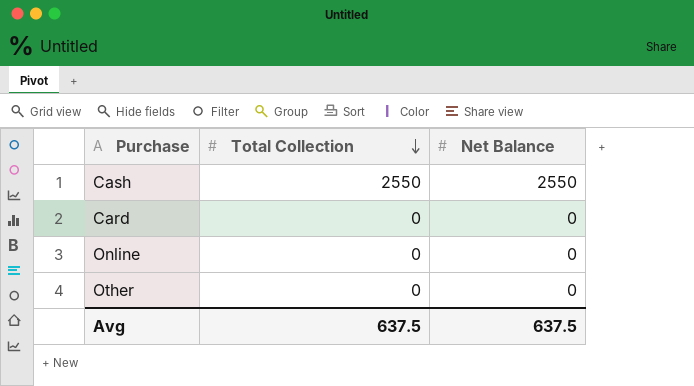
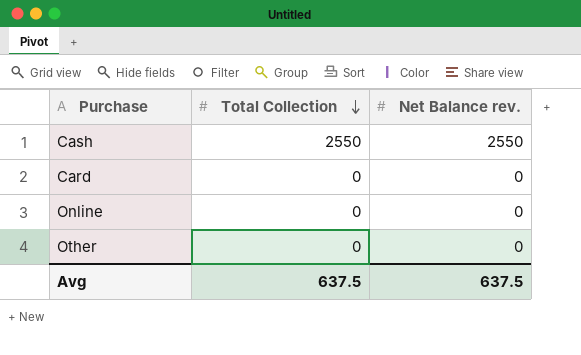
column name: Net Balance -> Net Balance rev.

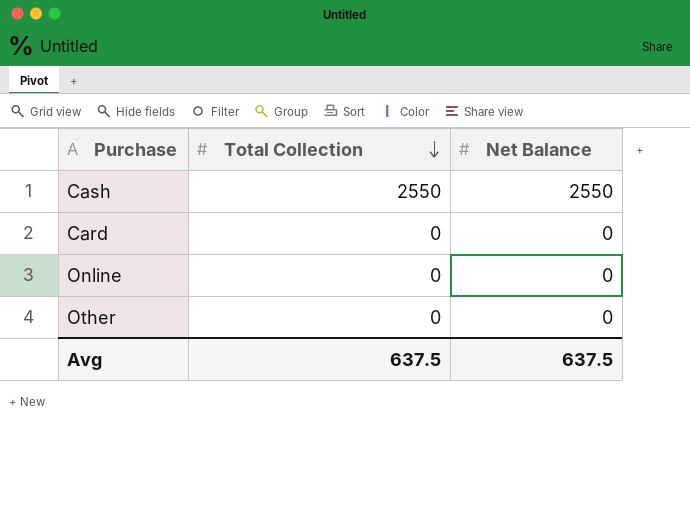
column name: Net Balance rev. -> Net Balance

